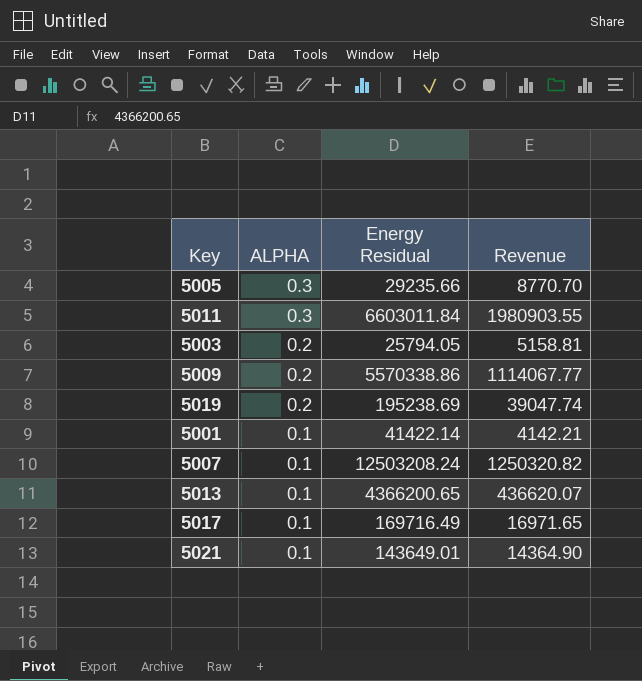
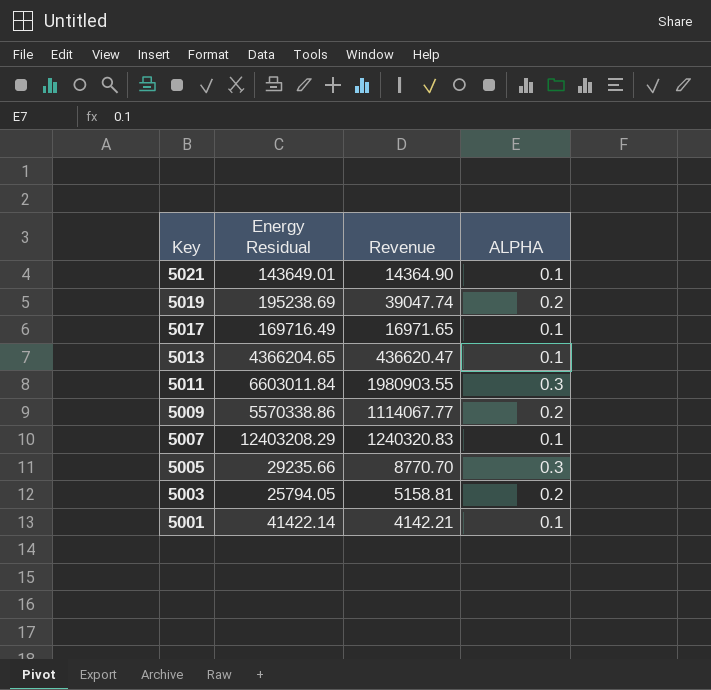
row order: ALPHA descending -> Key descending
column ALPHA | position: 2 -> 4
5013 | Energy Residual: 4366200.65 -> 4366204.65
5013 | Revenue: 436620.07 -> 436620.47
5007 | Energy Residual: 12503208.24 -> 12403208.29
5007 | Revenue: 1250320.82 -> 1240320.83

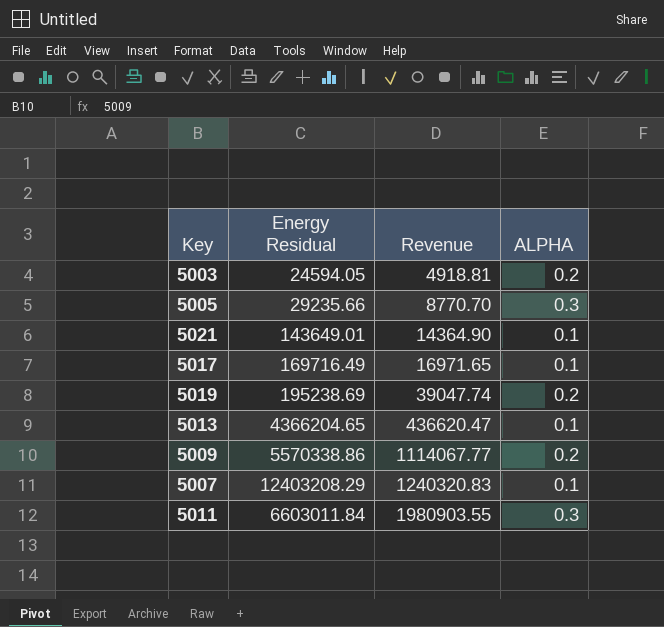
row order: Key descending -> Revenue ascending
row 5001: 41422.14 | 4142.21 | 0.1 -> none
5003 | Energy Residual: 25794.05 -> 24594.05
5003 | Revenue: 5158.81 -> 4918.81

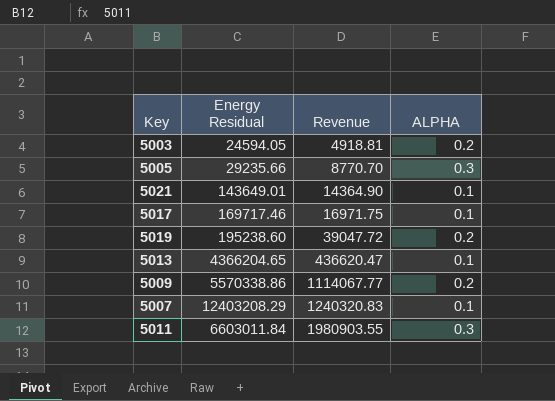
5017 | Energy Residual: 169716.49 -> 169717.46
5017 | Revenue: 16971.65 -> 16971.75
5019 | Energy Residual: 195238.69 -> 195238.60
5019 | Revenue: 39047.74 -> 39047.72

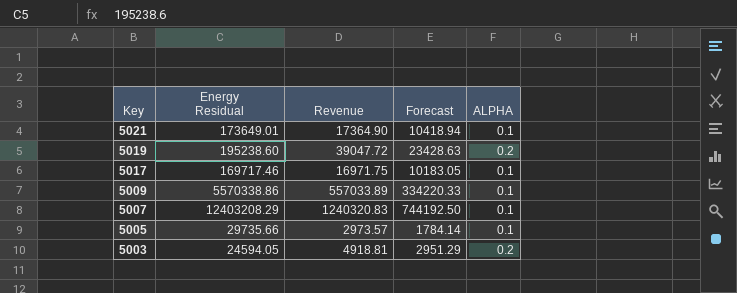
row order: Revenue ascending -> Key descending
column Forecast | formula: none -> [Revenue] * 0.6
row 5013: 4366204.65 | 436620.47 | 0.1 -> none
row 5011: 6603011.84 | 1980903.55 | 0.3 -> none
5021 | Energy Residual: 143649.01 -> 173649.01
5021 | Revenue: 14364.90 -> 17364.90
5009 | Revenue: 1114067.77 -> 557033.89
5009 | ALPHA: 0.2 -> 0.1
5005 | Energy Residual: 29235.66 -> 29735.66
5005 | Revenue: 8770.70 -> 2973.57
5005 | ALPHA: 0.3 -> 0.1

